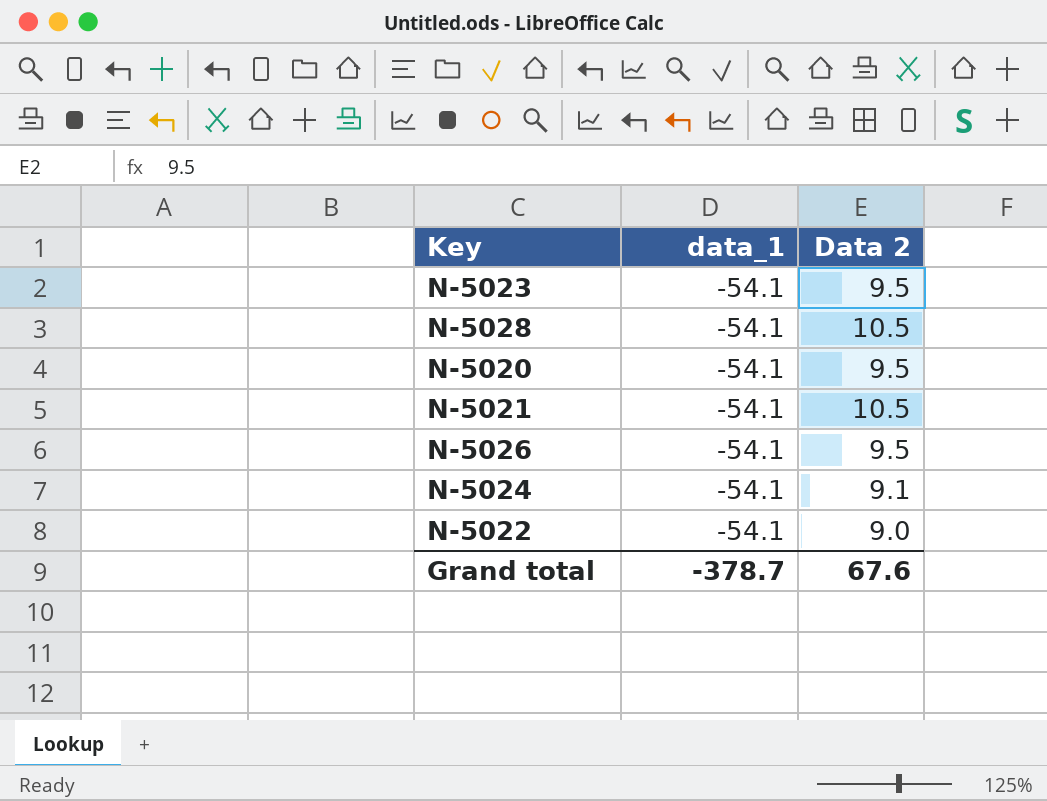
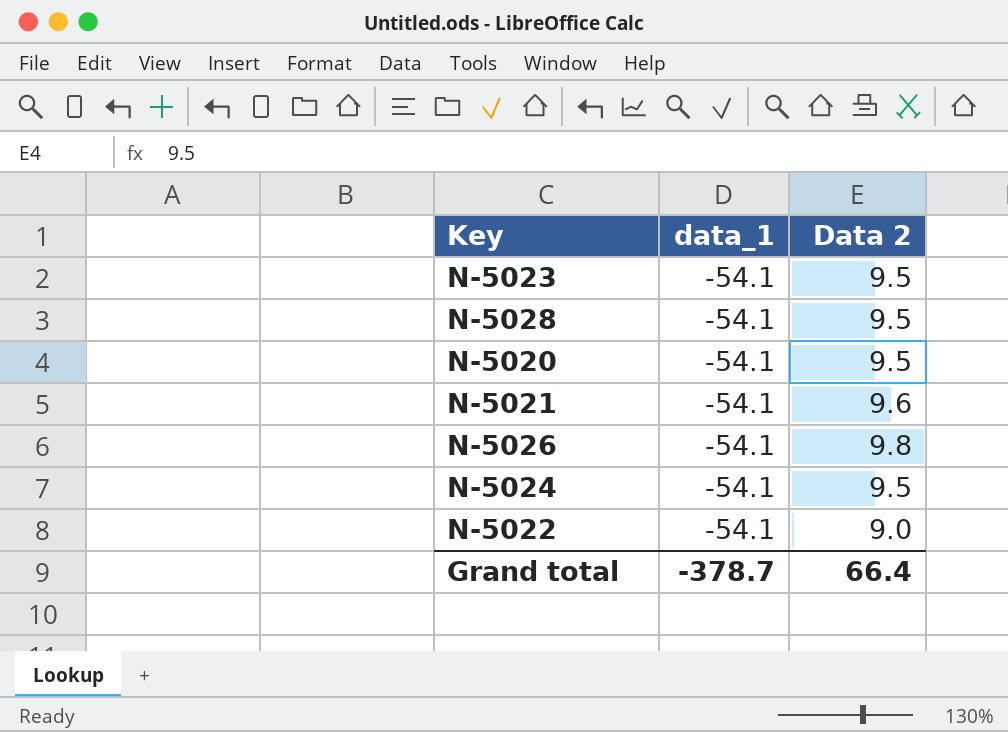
N-5028 | Data 2: 10.5 -> 9.5
N-5021 | Data 2: 10.5 -> 9.6
N-5026 | Data 2: 9.5 -> 9.8
N-5024 | Data 2: 9.1 -> 9.5
Grand total | Data 2: 67.6 -> 66.4

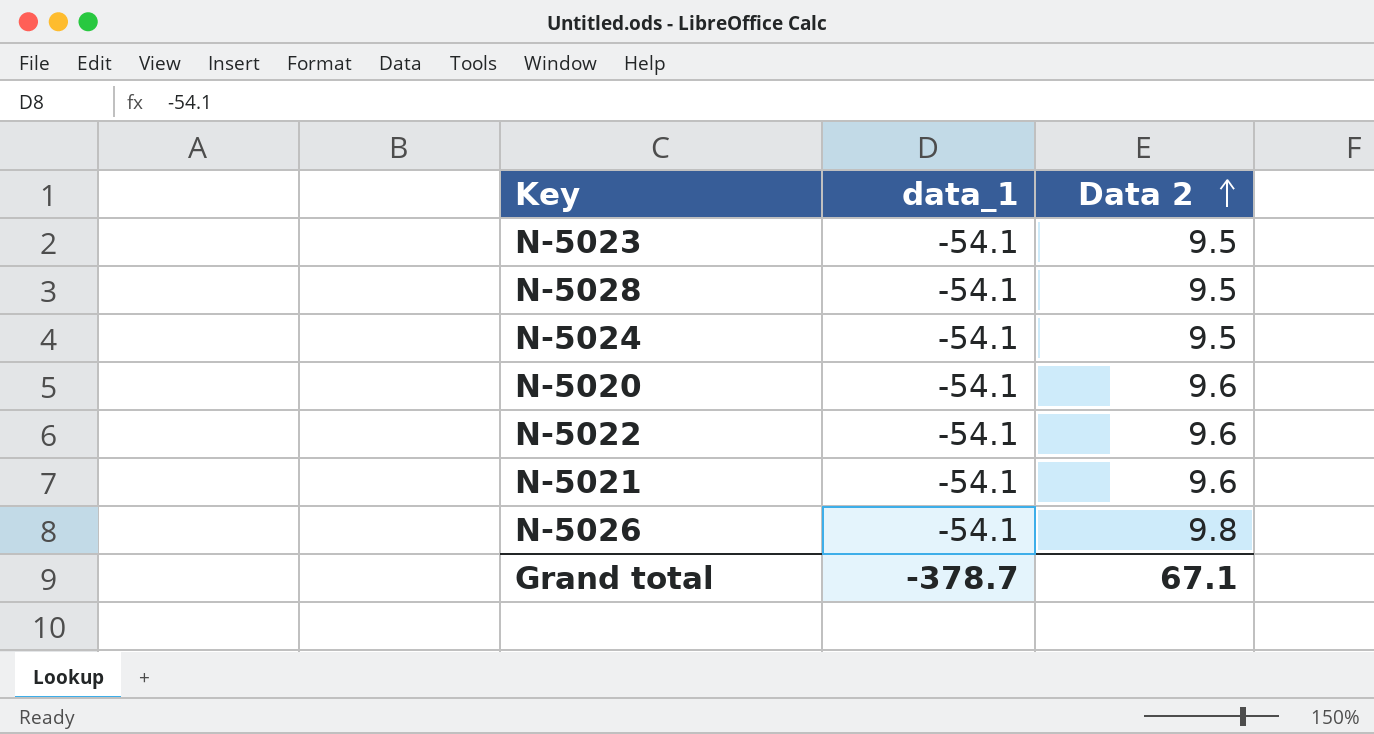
row order: none -> Data 2 ascending
N-5020 | Data 2: 9.5 -> 9.6
N-5022 | Data 2: 9.0 -> 9.6
Grand total | Data 2: 66.4 -> 67.1

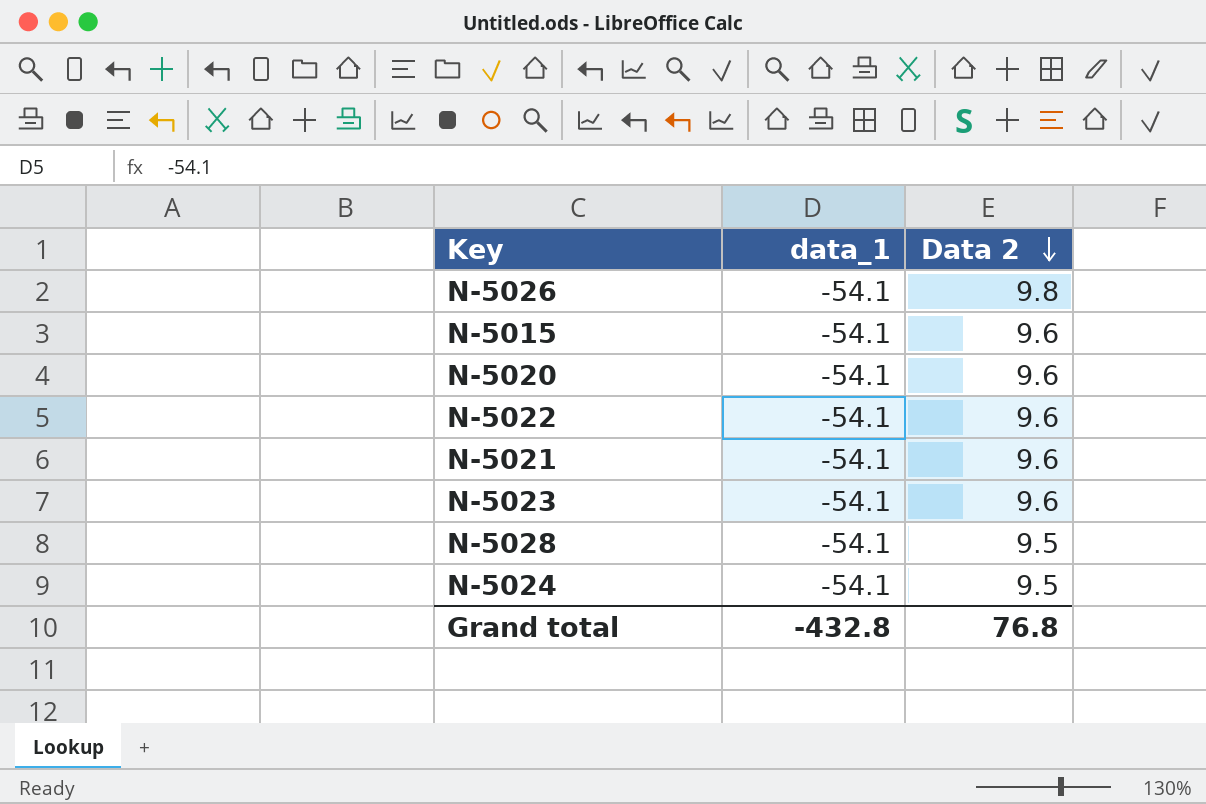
row order: Data 2 ascending -> Data 2 descending
row N-5015: none -> -54.1 | 9.6
N-5023 | Data 2: 9.5 -> 9.6
Grand total | data_1: -378.7 -> -432.8
Grand total | Data 2: 67.1 -> 76.8

